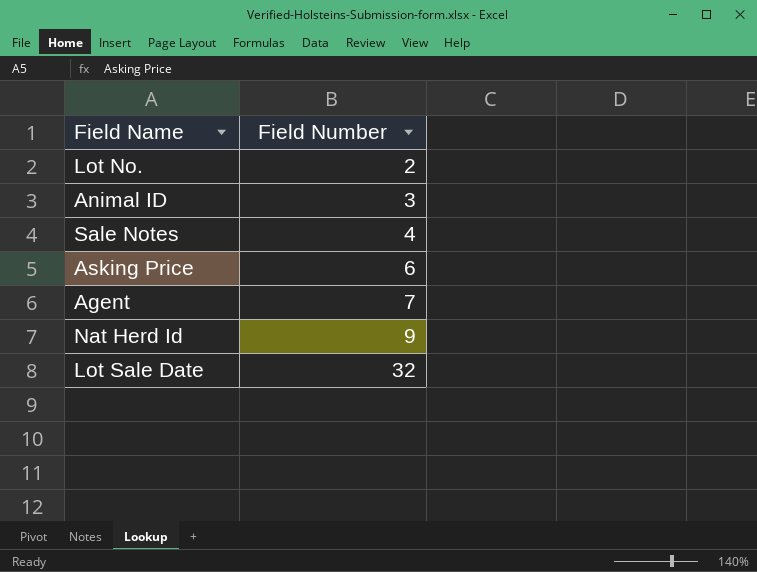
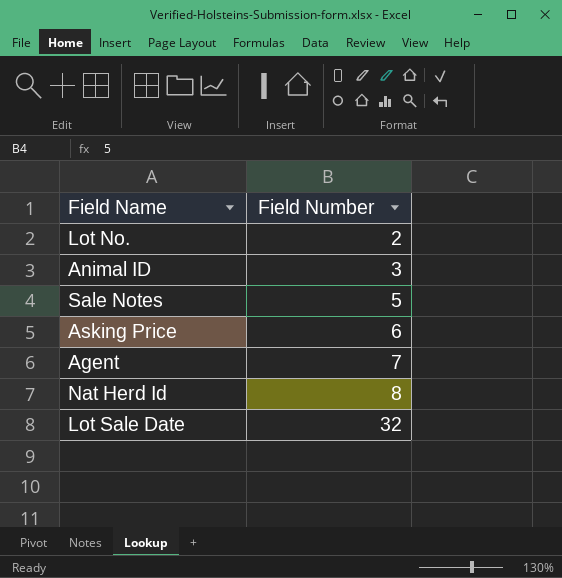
Sale Notes | Field Number: 4 -> 5
Nat Herd Id | Field Number: 9 -> 8

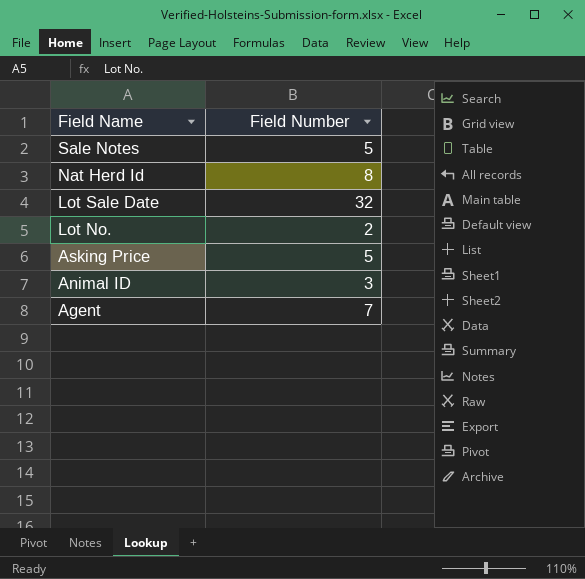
row order: Field Number ascending -> Field Name descending
Asking Price | Field Number: 6 -> 5

